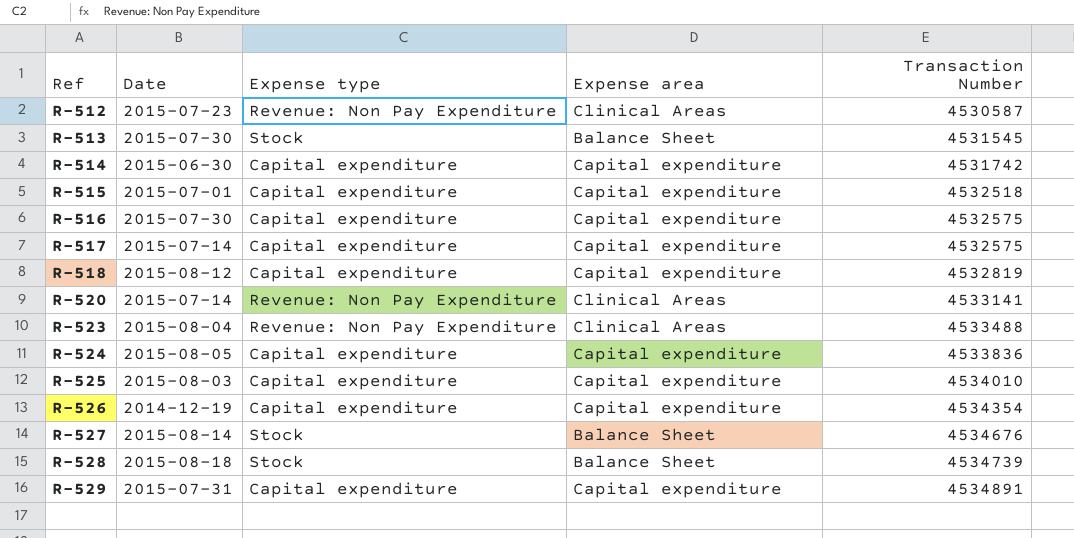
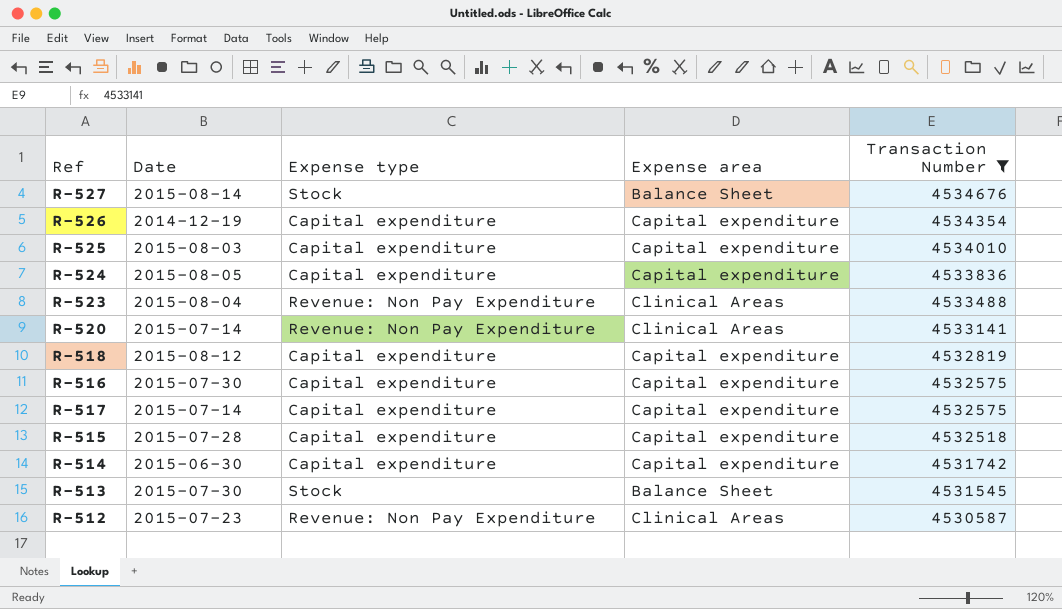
filter: none -> Transaction Number <= 4534676
row order: Ref ascending -> Transaction Number descending
R-515 | Date: 2015-07-01 -> 2015-07-28

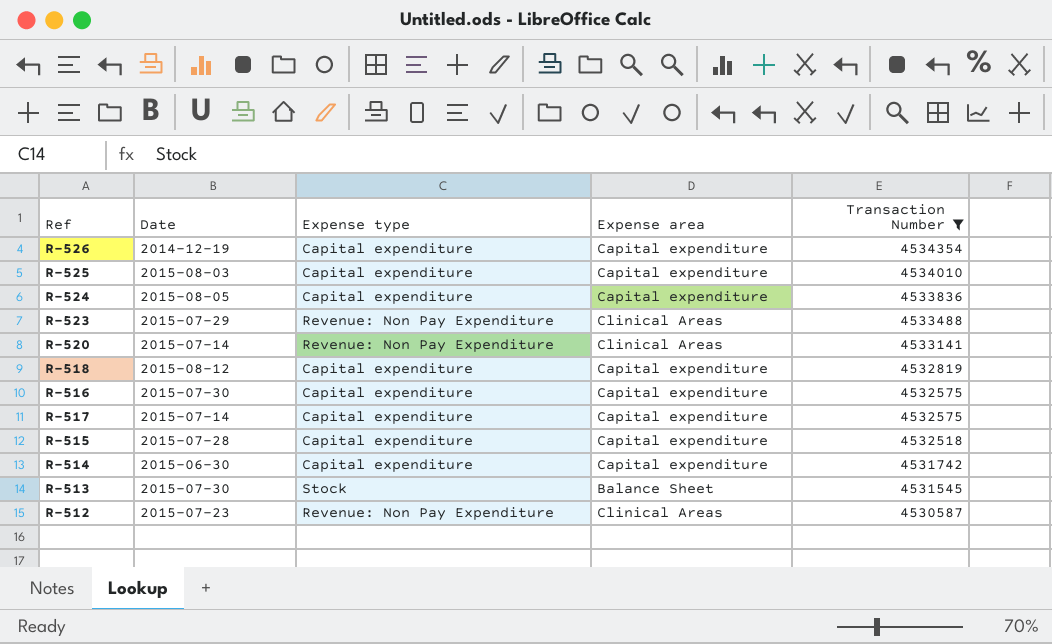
row R-527: 2015-08-14 | Stock | Balance Sheet | 4534676 -> none
R-523 | Date: 2015-08-04 -> 2015-07-29

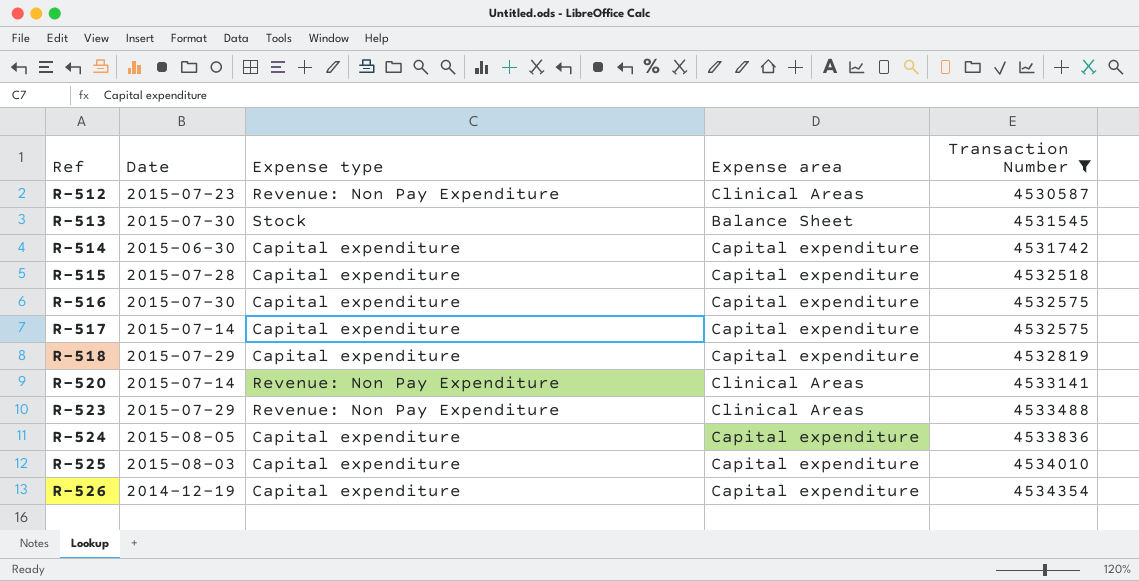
row order: Transaction Number descending -> Ref ascending
R-518 | Date: 2015-08-12 -> 2015-07-29

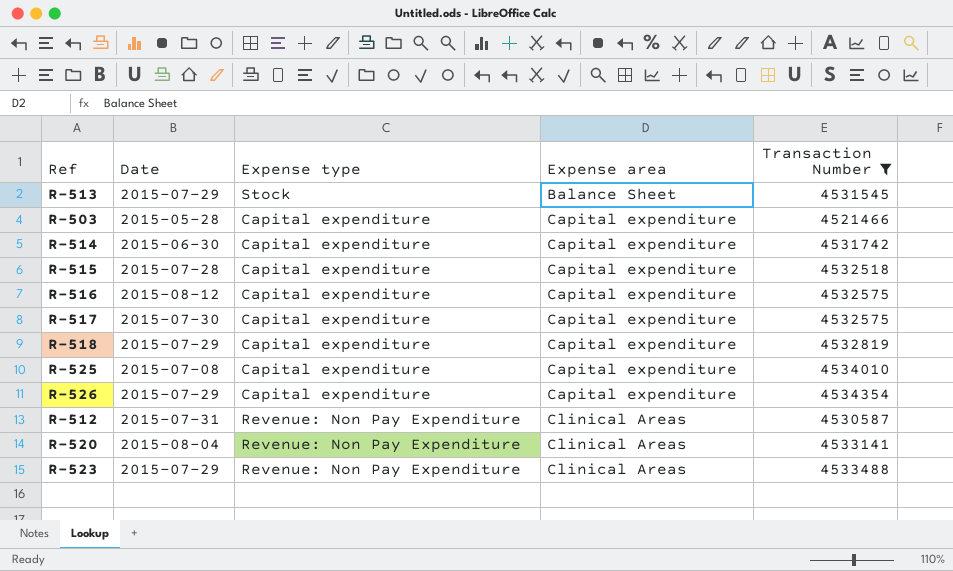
row order: Ref ascending -> Expense area ascending
row R-524: 2015-08-05 | Capital expenditure | Capital expenditure | 4533836 -> none
R-513 | Date: 2015-07-30 -> 2015-07-29
row R-503: none -> 2015-05-28 | Capital expenditure | Capital expenditure | 4521466
R-516 | Date: 2015-07-30 -> 2015-08-12
R-517 | Date: 2015-07-14 -> 2015-07-30
R-525 | Date: 2015-08-03 -> 2015-07-08
R-526 | Date: 2014-12-19 -> 2015-07-29
R-512 | Date: 2015-07-23 -> 2015-07-31
R-520 | Date: 2015-07-14 -> 2015-08-04

